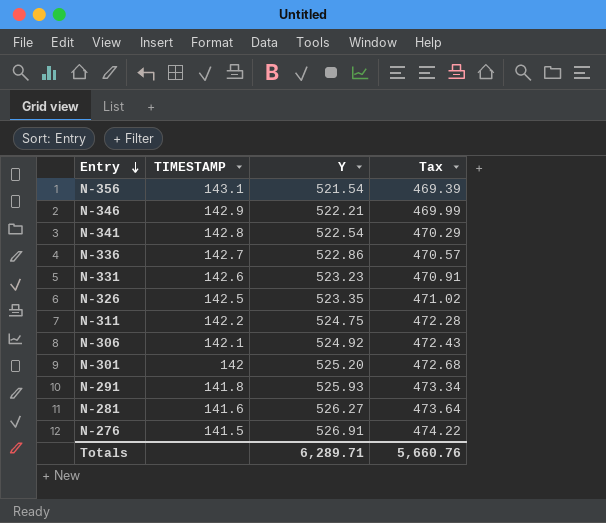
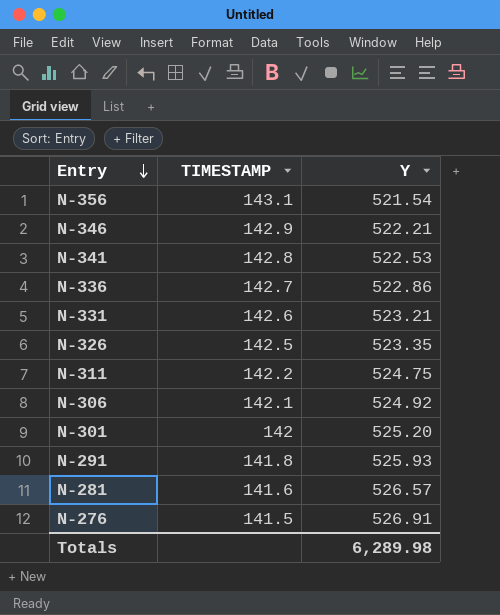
column Tax | formula: [Y] * 0.9 -> none
N-341 | Y: 522.54 -> 522.53
N-331 | Y: 523.23 -> 523.21
N-281 | Y: 526.27 -> 526.57
Totals | Y: 6,289.71 -> 6,289.98

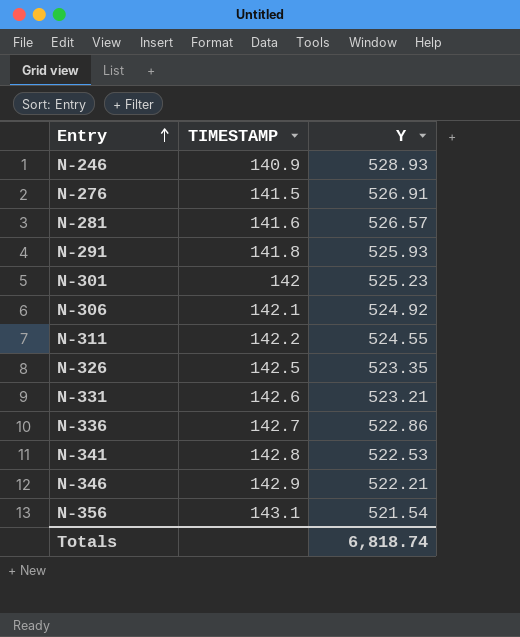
row order: Entry descending -> Entry ascending
row N-246: none -> 140.9 | 528.93
N-301 | Y: 525.20 -> 525.23
N-311 | Y: 524.75 -> 524.55
Totals | Y: 6,289.98 -> 6,818.74

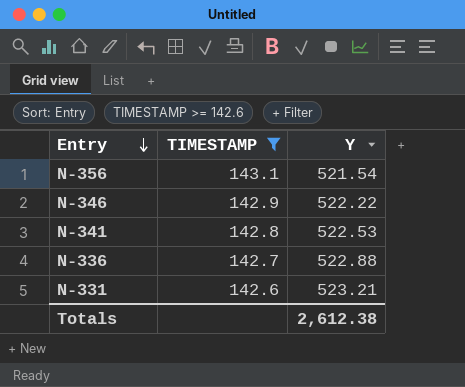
filter: none -> TIMESTAMP >= 142.6
row order: Entry ascending -> Entry descending
N-346 | Y: 522.21 -> 522.22
N-336 | Y: 522.86 -> 522.88
Totals | Y: 6,818.74 -> 2,612.38

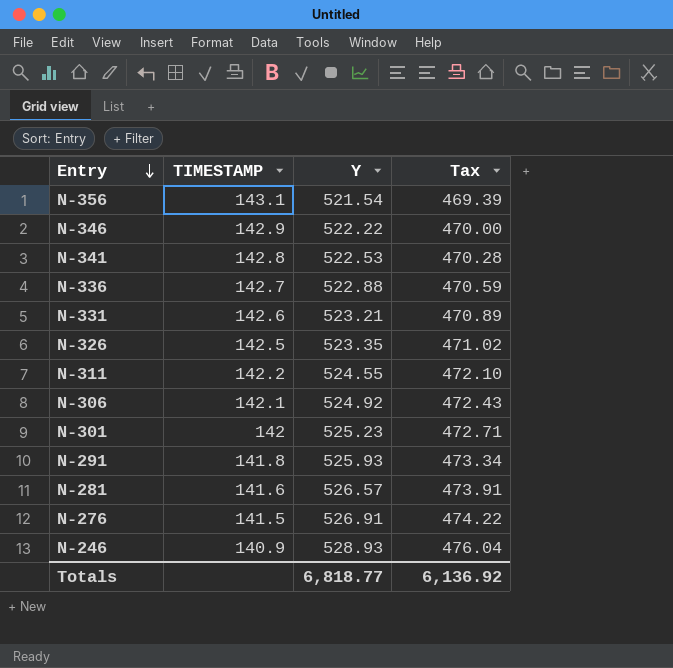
filter: TIMESTAMP >= 142.6 -> none
column Tax | formula: none -> [Y] * 0.9
Totals | Y: 2,612.38 -> 6,818.77

